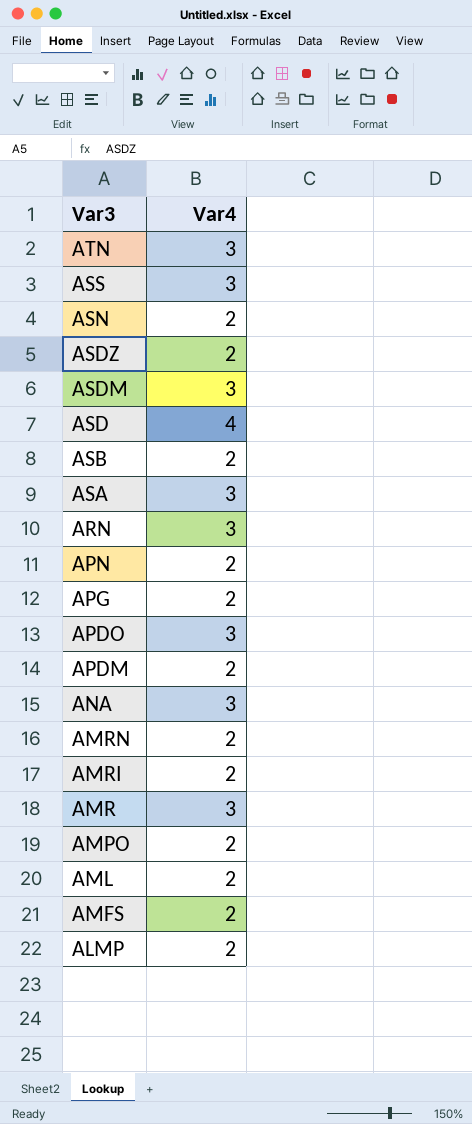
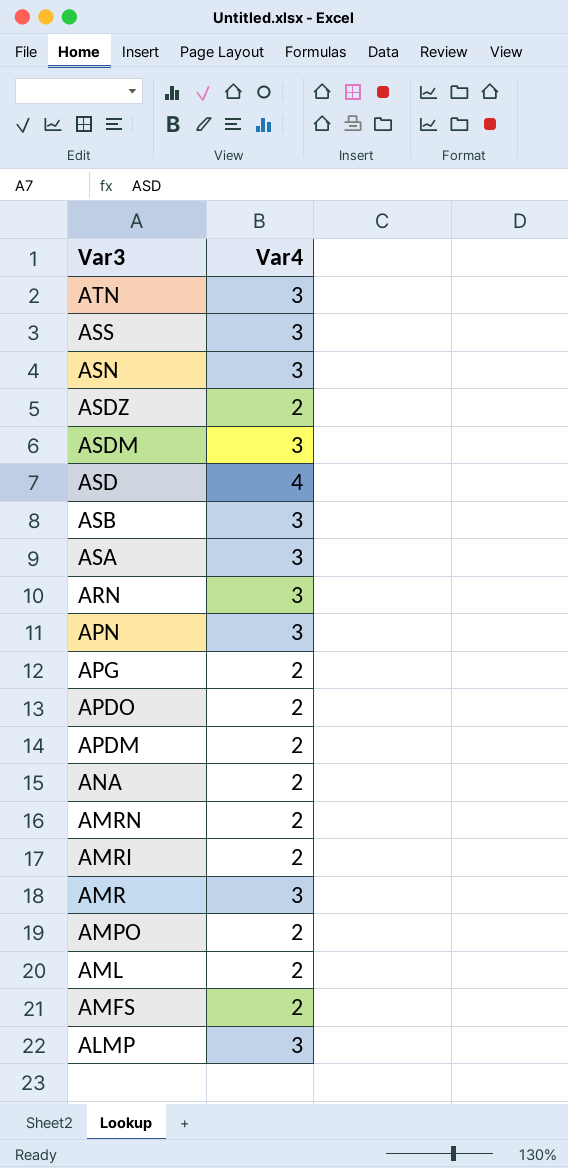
ASN | Var4: 2 -> 3
ASB | Var4: 2 -> 3
APN | Var4: 2 -> 3
APDO | Var4: 3 -> 2
ANA | Var4: 3 -> 2
ALMP | Var4: 2 -> 3

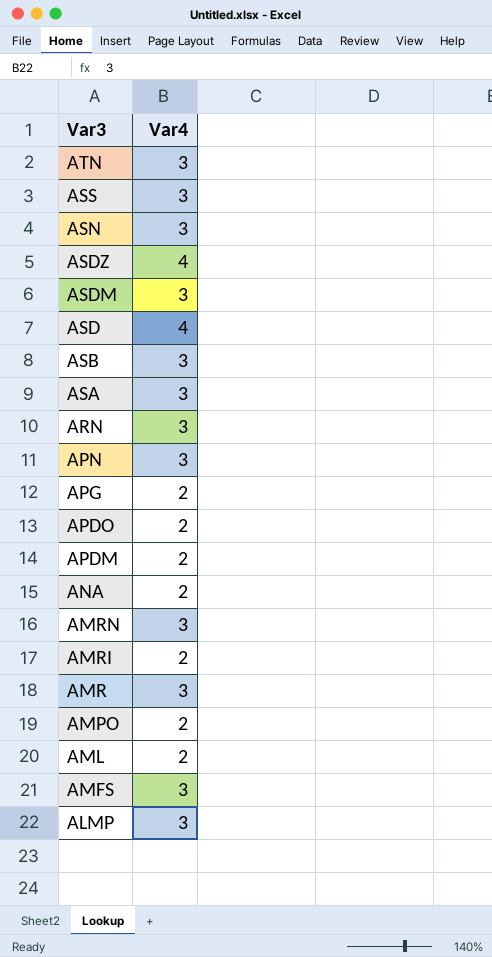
ASDZ | Var4: 2 -> 4
AMRN | Var4: 2 -> 3
AMFS | Var4: 2 -> 3

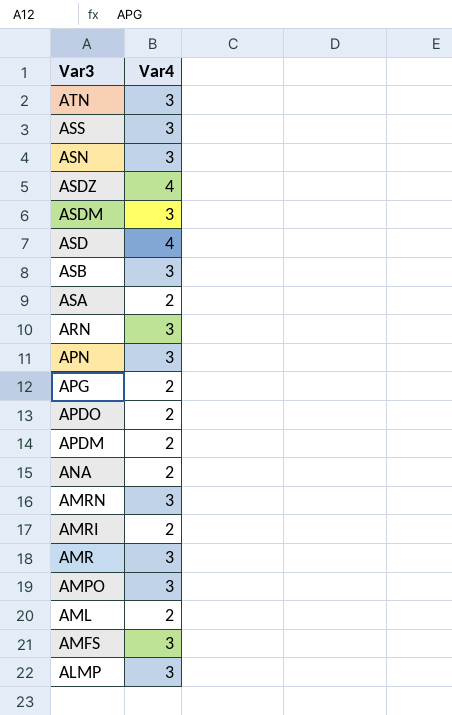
ASA | Var4: 3 -> 2
AMPO | Var4: 2 -> 3

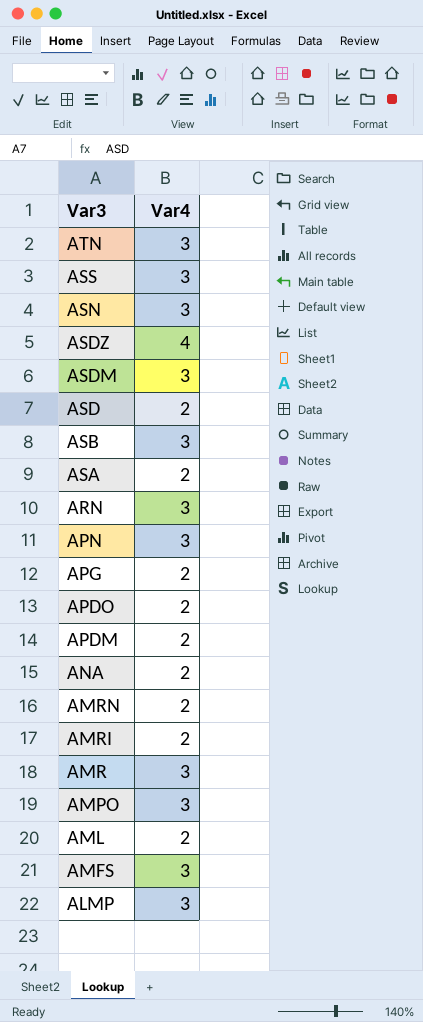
ASD | Var4: 4 -> 2
AMRN | Var4: 3 -> 2

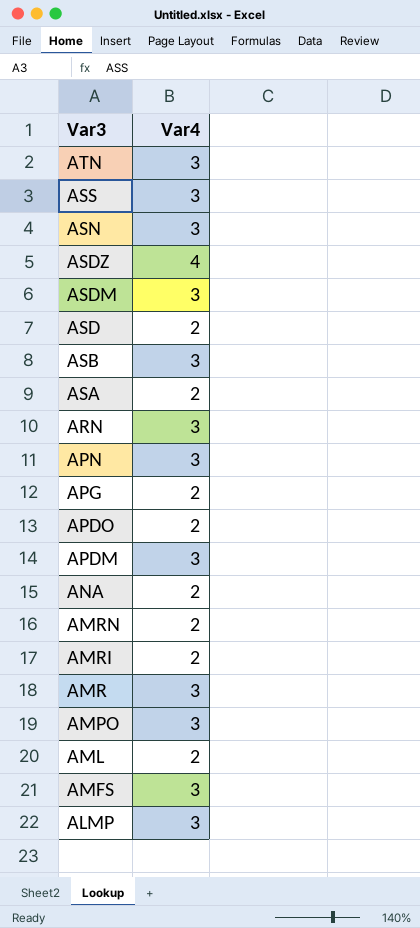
APDM | Var4: 2 -> 3

